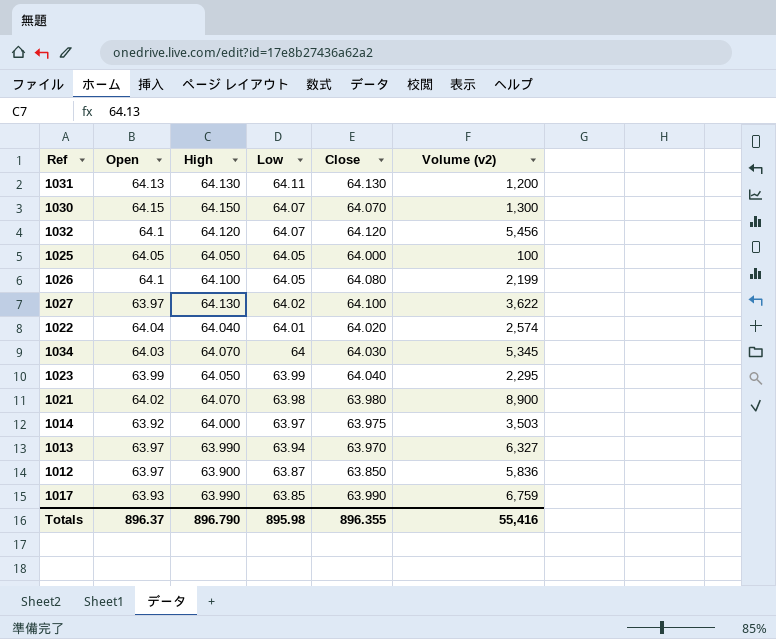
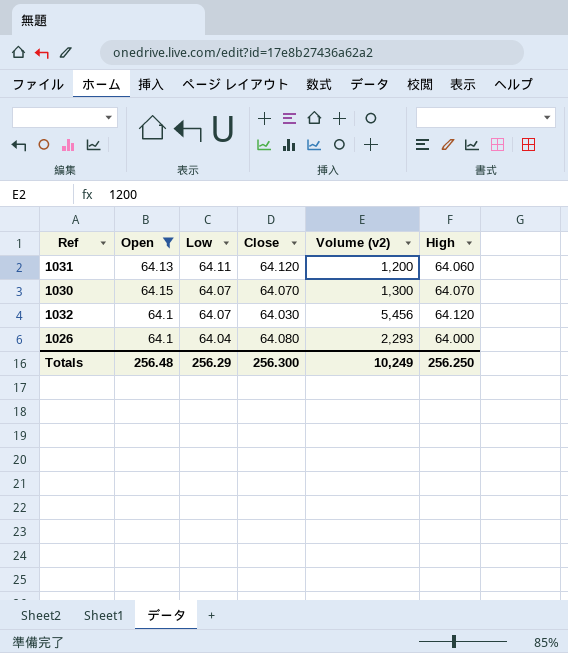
filter: none -> Open >= 64.1
column High | position: 3 -> 6
1031 | Close: 64.130 -> 64.120
1031 | High: 64.130 -> 64.060
1030 | High: 64.150 -> 64.070
1032 | Close: 64.120 -> 64.030
1026 | Low: 64.05 -> 64.04
1026 | Volume (v2): 2,199 -> 2,293
1026 | High: 64.100 -> 64.000
Totals | Open: 896.37 -> 256.48
Totals | Low: 895.98 -> 256.29
Totals | Close: 896.355 -> 256.300
Totals | Volume (v2): 55,416 -> 10,249
Totals | High: 896.790 -> 256.250

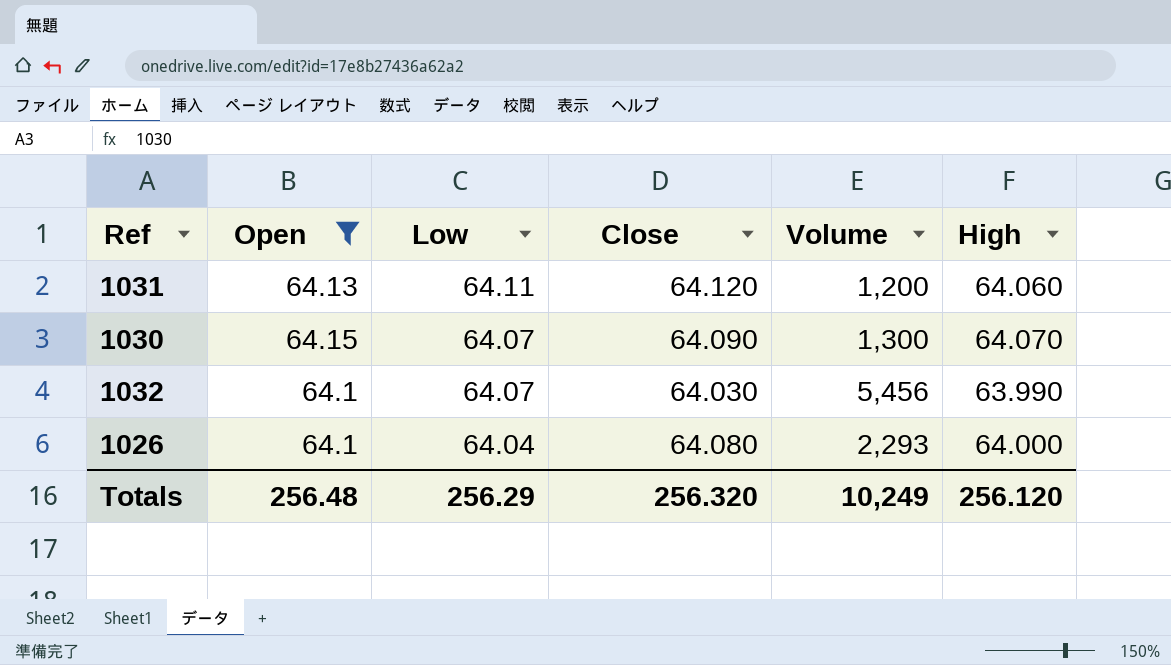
column name: Volume (v2) -> Volume
1030 | Close: 64.070 -> 64.090
1032 | High: 64.120 -> 63.990
Totals | Close: 256.300 -> 256.320
Totals | High: 256.250 -> 256.120

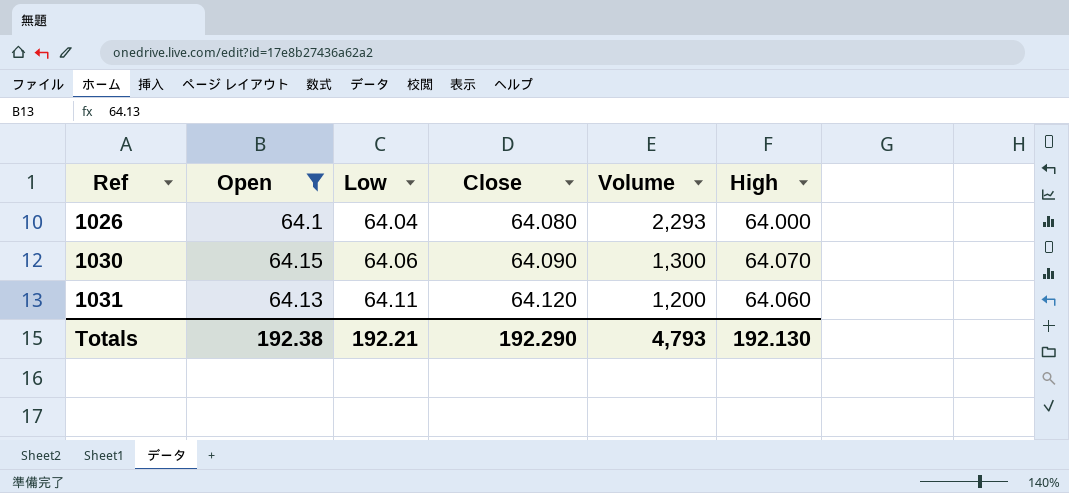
row order: Low descending -> Ref ascending
row 1032: 64.1 | 64.07 | 64.030 | 5,456 | 63.990 -> none
1030 | Low: 64.07 -> 64.06
Totals | Open: 256.48 -> 192.38
Totals | Low: 256.29 -> 192.21
Totals | Close: 256.320 -> 192.290
Totals | Volume: 10,249 -> 4,793
Totals | High: 256.120 -> 192.130

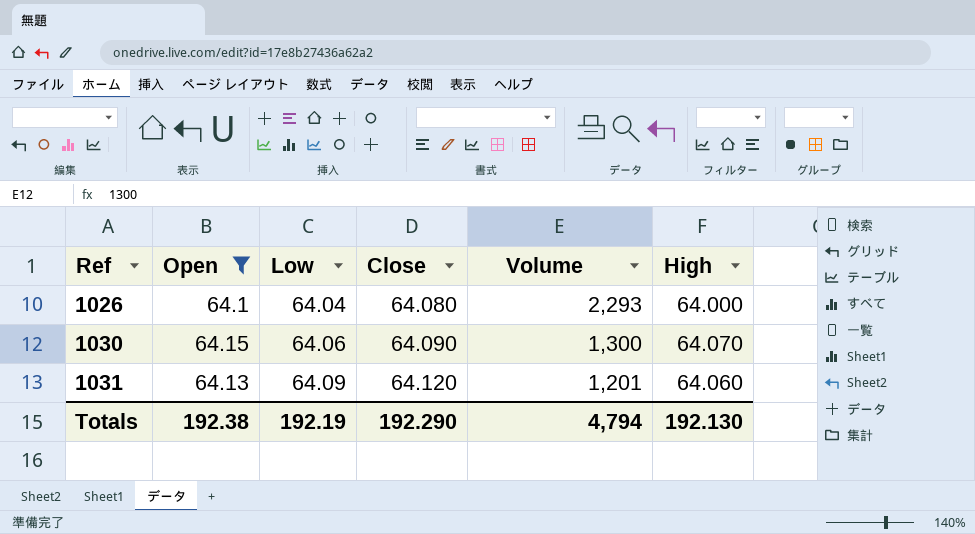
1031 | Low: 64.11 -> 64.09
1031 | Volume: 1,200 -> 1,201
Totals | Low: 192.21 -> 192.19
Totals | Volume: 4,793 -> 4,794

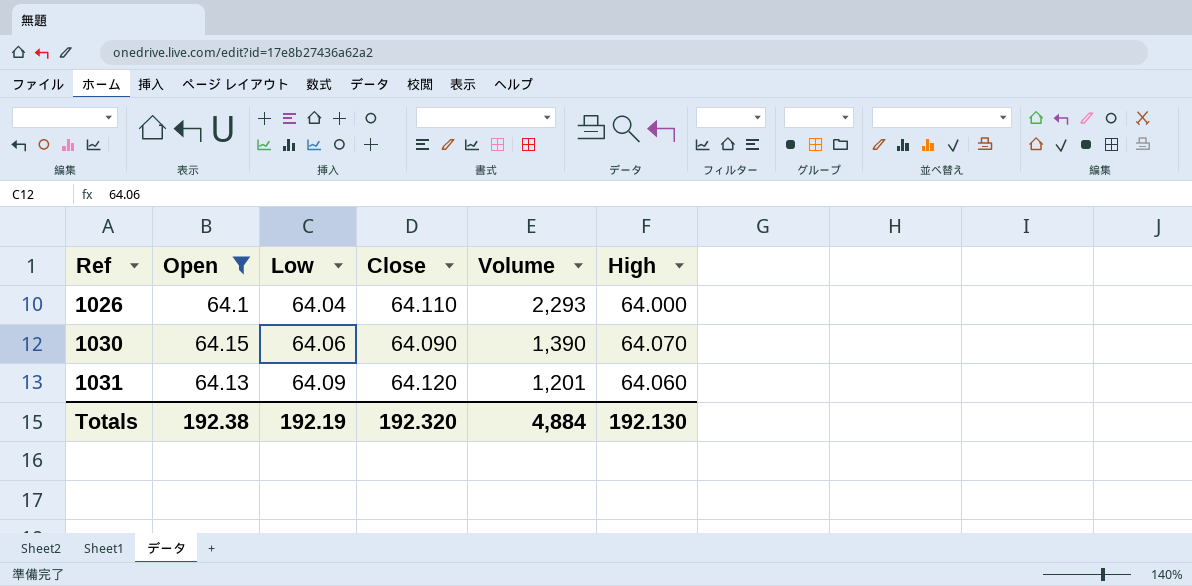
1026 | Close: 64.080 -> 64.110
1030 | Volume: 1,300 -> 1,390
Totals | Close: 192.290 -> 192.320
Totals | Volume: 4,794 -> 4,884

